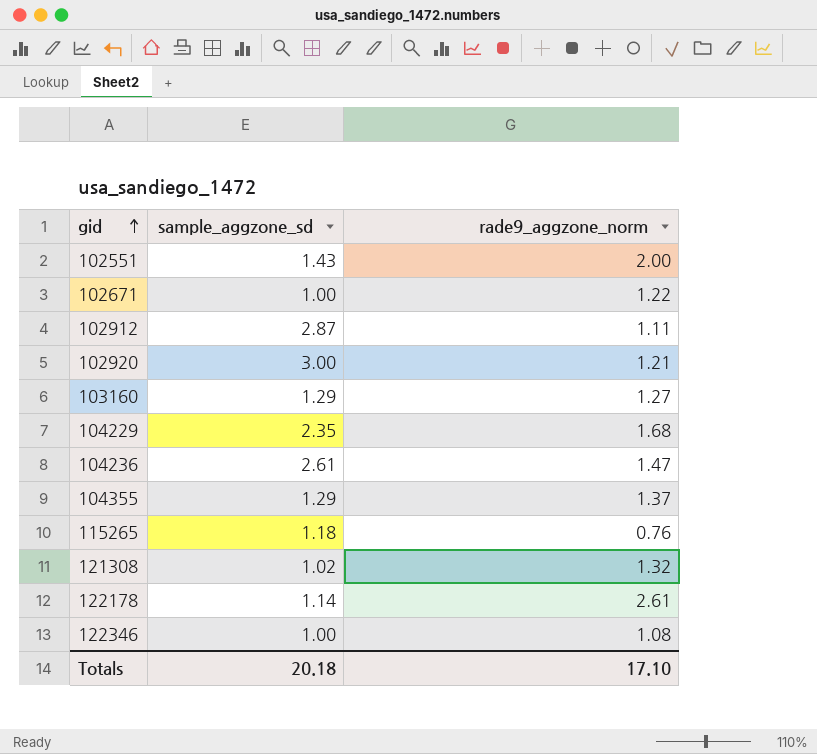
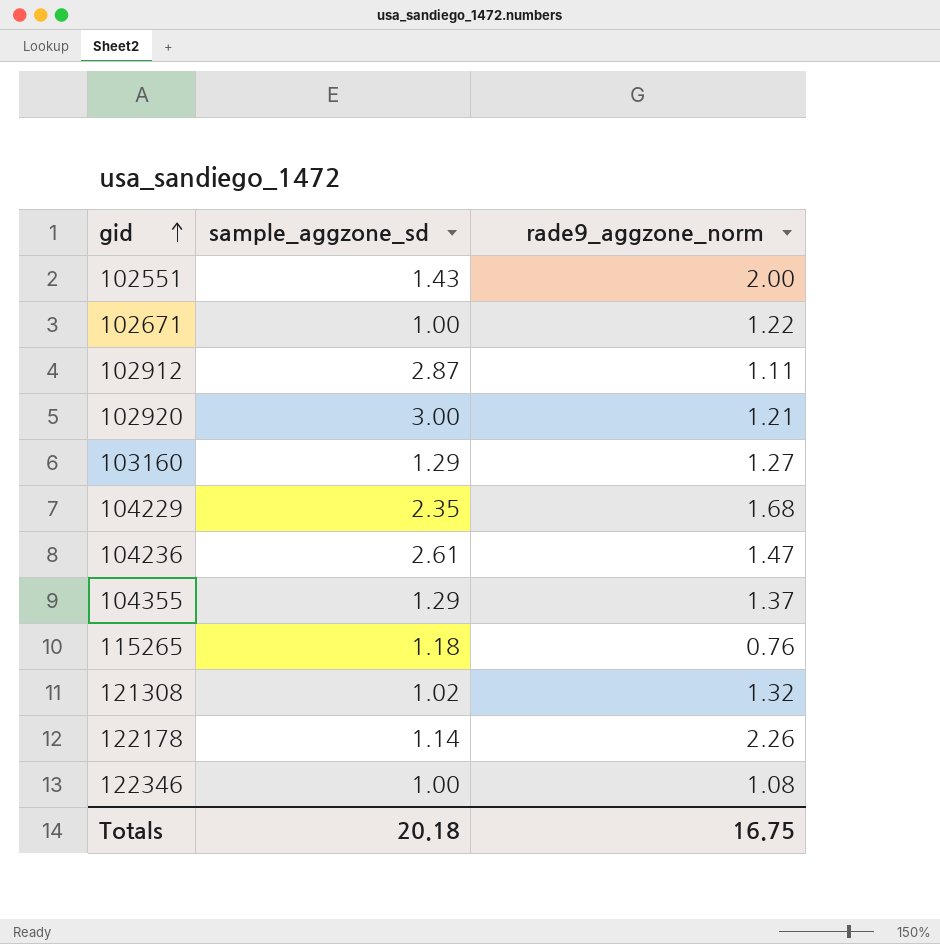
122178 | rade9_aggzone_norm: 2.61 -> 2.26
Totals | rade9_aggzone_norm: 17.10 -> 16.75

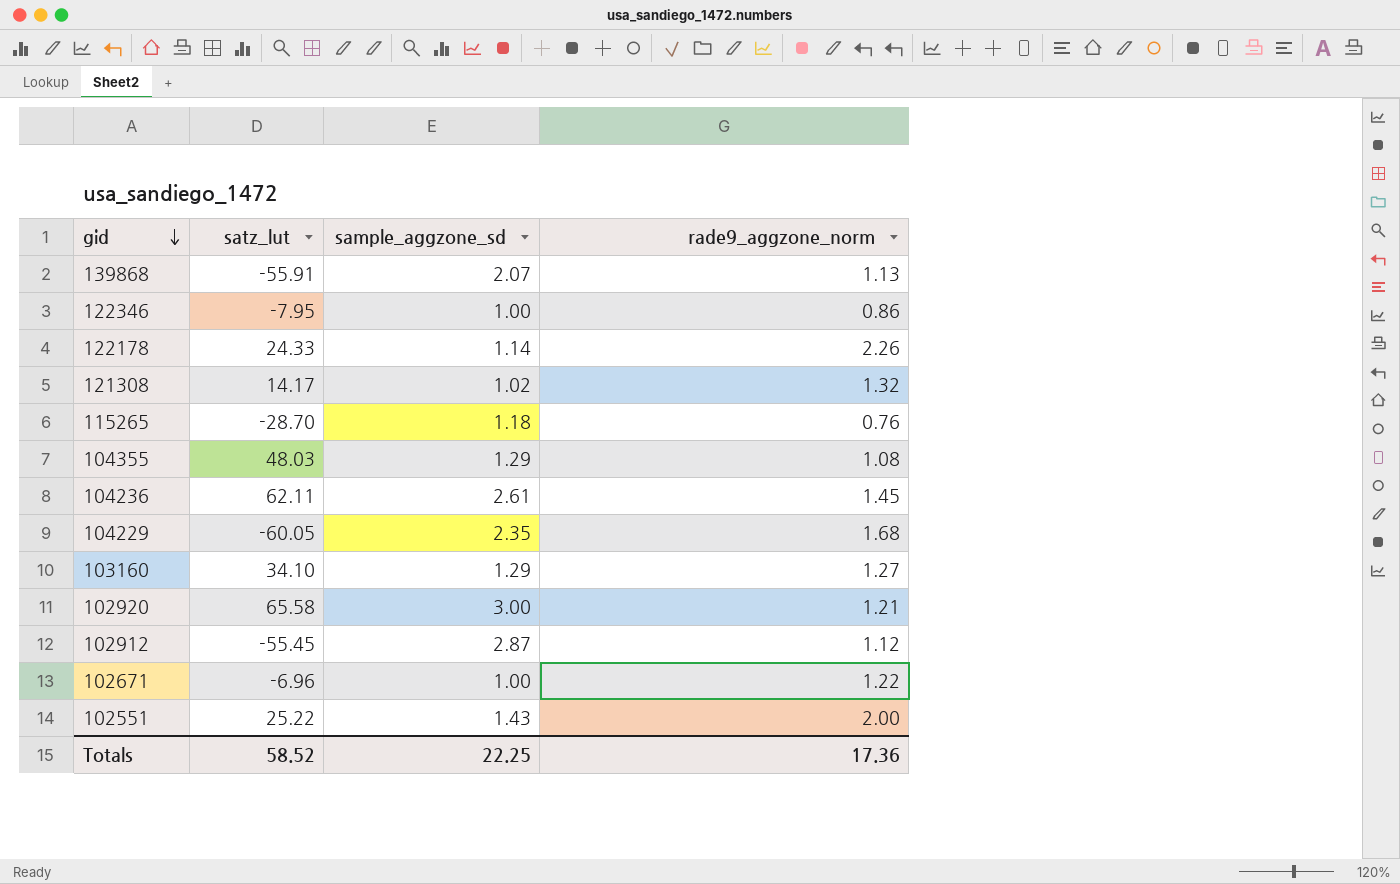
row order: gid ascending -> gid descending
column satz_lut | position: none -> 2
row 139868: none -> -55.91 | 2.07 | 1.13
122346 | rade9_aggzone_norm: 1.08 -> 0.86
104355 | rade9_aggzone_norm: 1.37 -> 1.08
104236 | rade9_aggzone_norm: 1.47 -> 1.45
102912 | rade9_aggzone_norm: 1.11 -> 1.12
Totals | sample_aggzone_sd: 20.18 -> 22.25
Totals | rade9_aggzone_norm: 16.75 -> 17.36

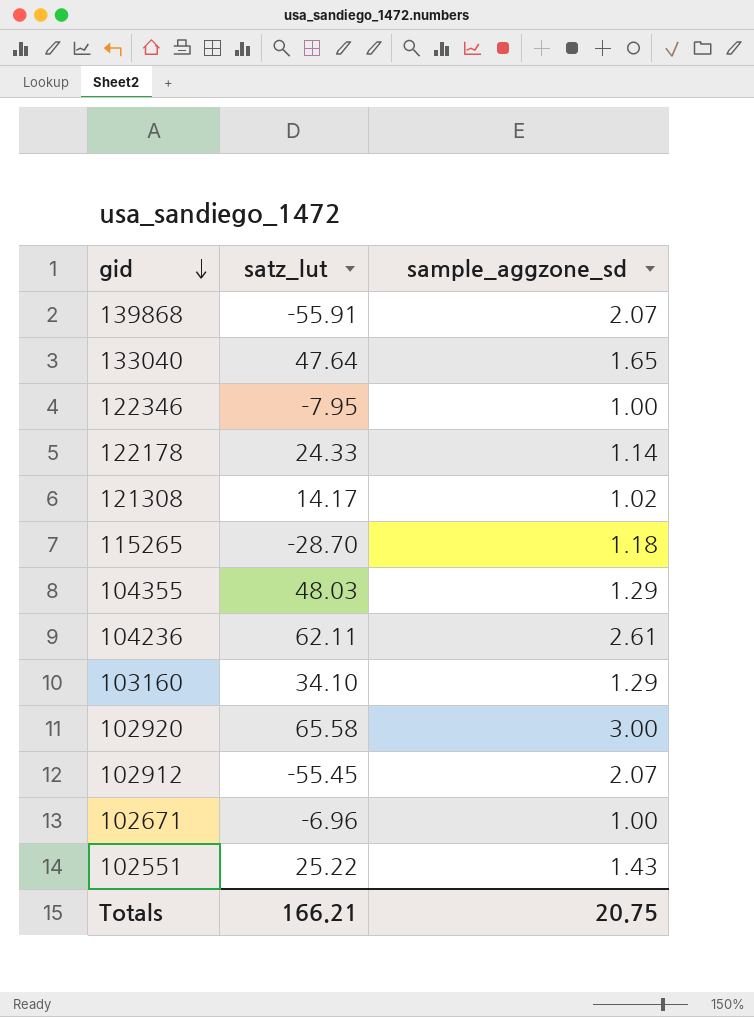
column rade9_aggzone_norm | position: 4 -> none
row 104229: -60.05 | 2.35 | 1.68 -> none
row 133040: none -> 47.64 | 1.65
102912 | sample_aggzone_sd: 2.87 -> 2.07
Totals | satz_lut: 58.52 -> 166.21
Totals | sample_aggzone_sd: 22.25 -> 20.75

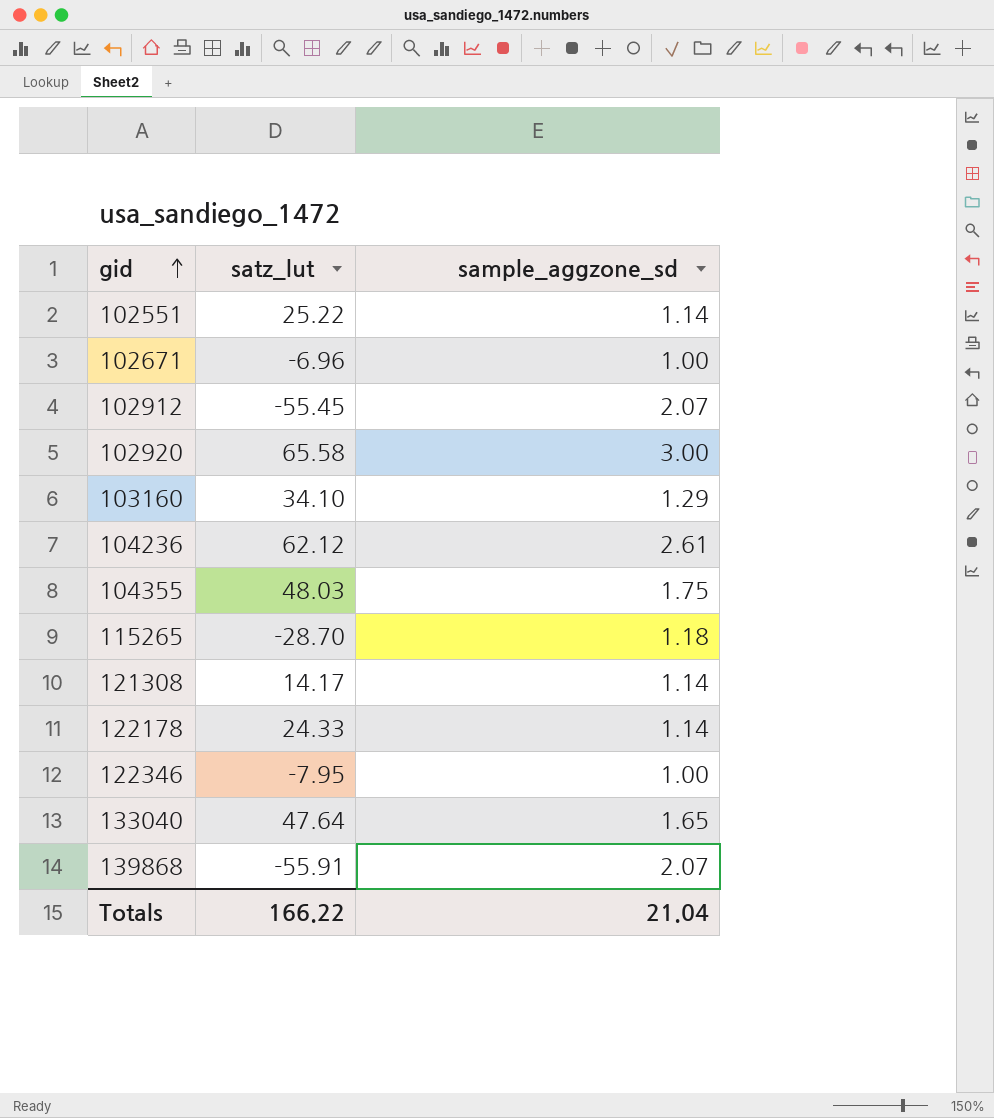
row order: gid descending -> gid ascending
102551 | sample_aggzone_sd: 1.43 -> 1.14
104236 | satz_lut: 62.11 -> 62.12
104355 | sample_aggzone_sd: 1.29 -> 1.75
121308 | sample_aggzone_sd: 1.02 -> 1.14
Totals | satz_lut: 166.21 -> 166.22
Totals | sample_aggzone_sd: 20.75 -> 21.04

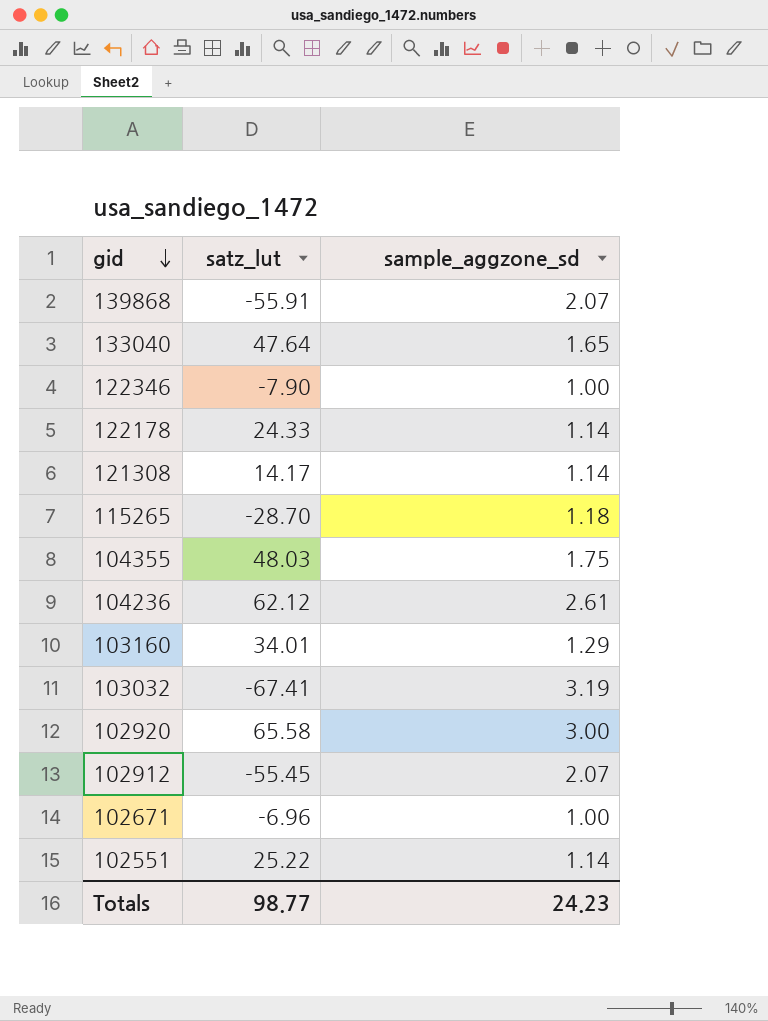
row order: gid ascending -> gid descending
122346 | satz_lut: -7.95 -> -7.90
103160 | satz_lut: 34.10 -> 34.01
row 103032: none -> -67.41 | 3.19
Totals | satz_lut: 166.22 -> 98.77
Totals | sample_aggzone_sd: 21.04 -> 24.23

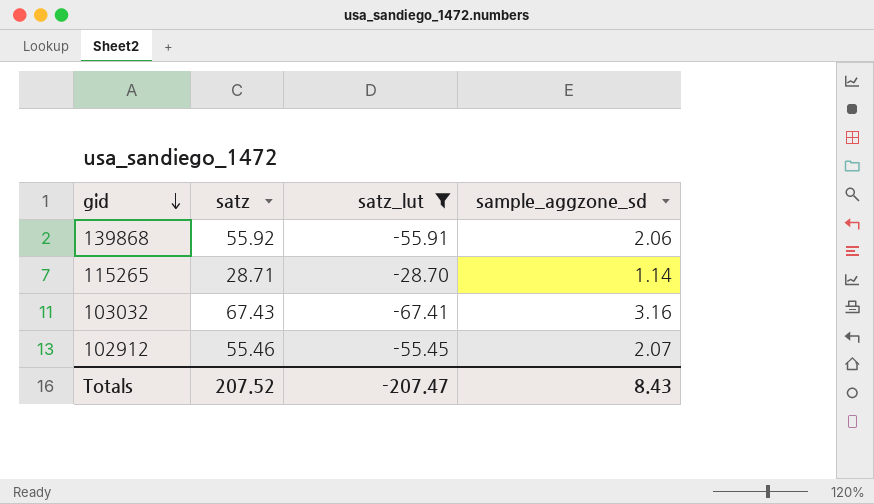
filter: none -> satz_lut <= -28.70
column satz | position: none -> 2
139868 | sample_aggzone_sd: 2.07 -> 2.06
115265 | sample_aggzone_sd: 1.18 -> 1.14
103032 | sample_aggzone_sd: 3.19 -> 3.16
Totals | satz_lut: 98.77 -> -207.47
Totals | sample_aggzone_sd: 24.23 -> 8.43

